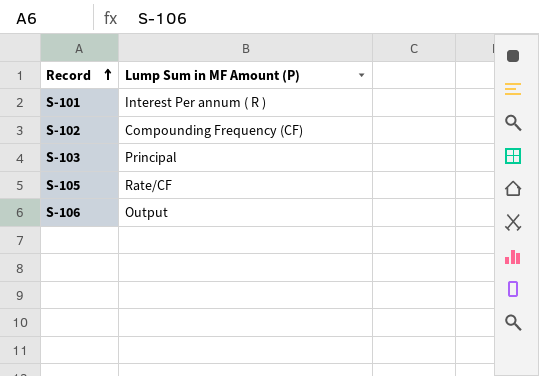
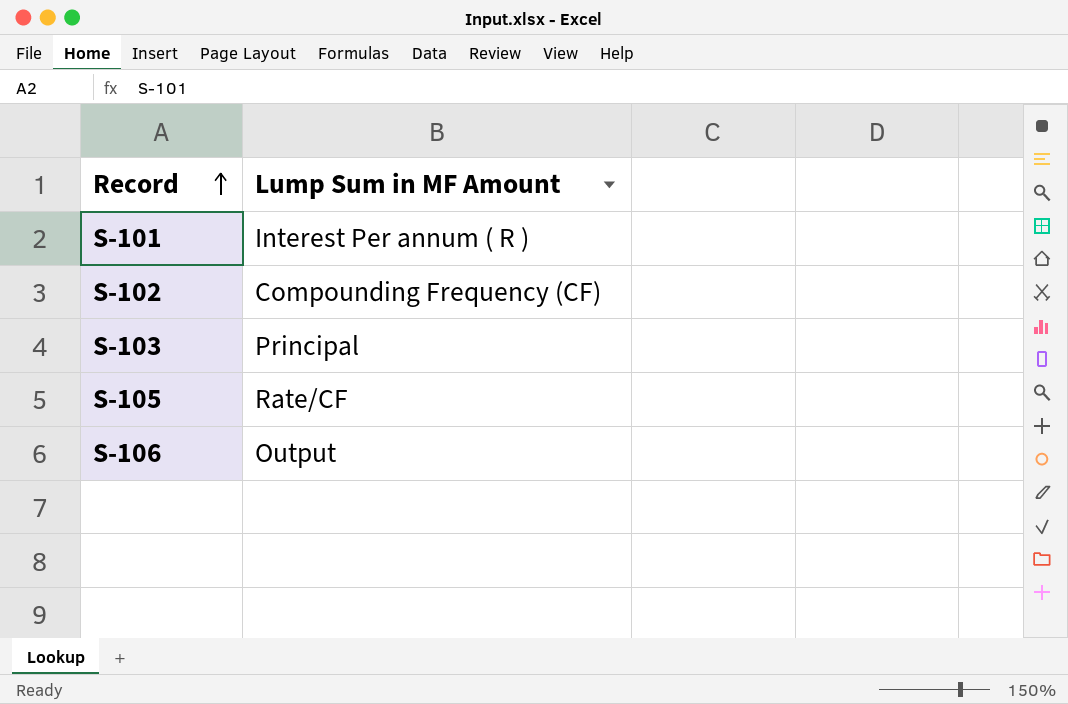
column name: Lump Sum in MF Amount (P) -> Lump Sum in MF Amount

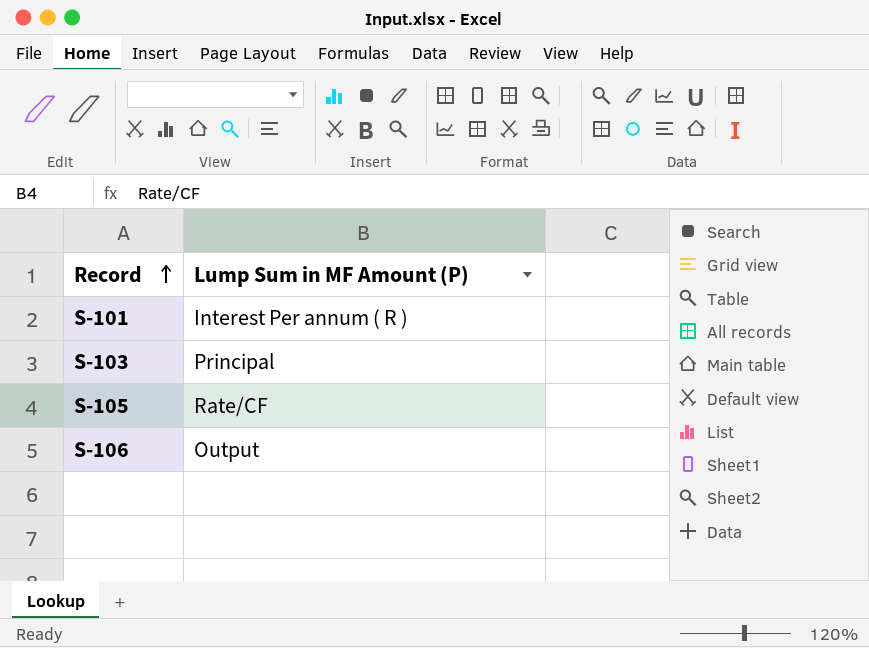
column name: Lump Sum in MF Amount -> Lump Sum in MF Amount (P)
row S-102: Compounding Frequency (CF) -> none

